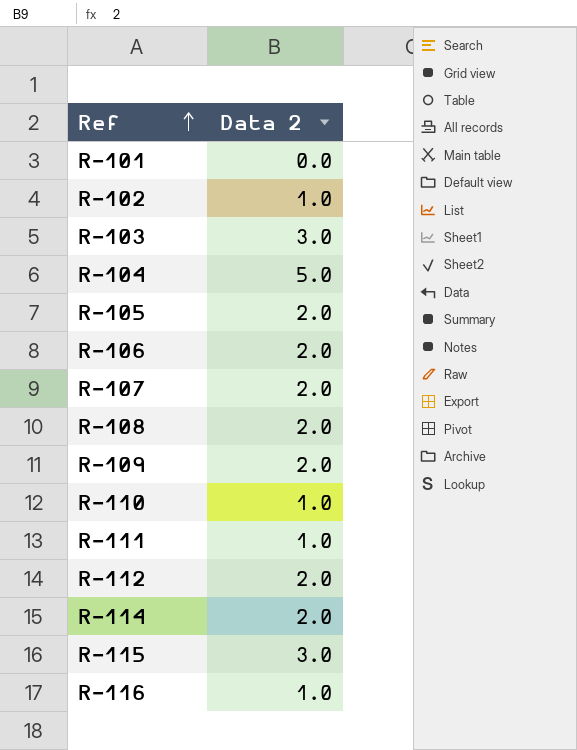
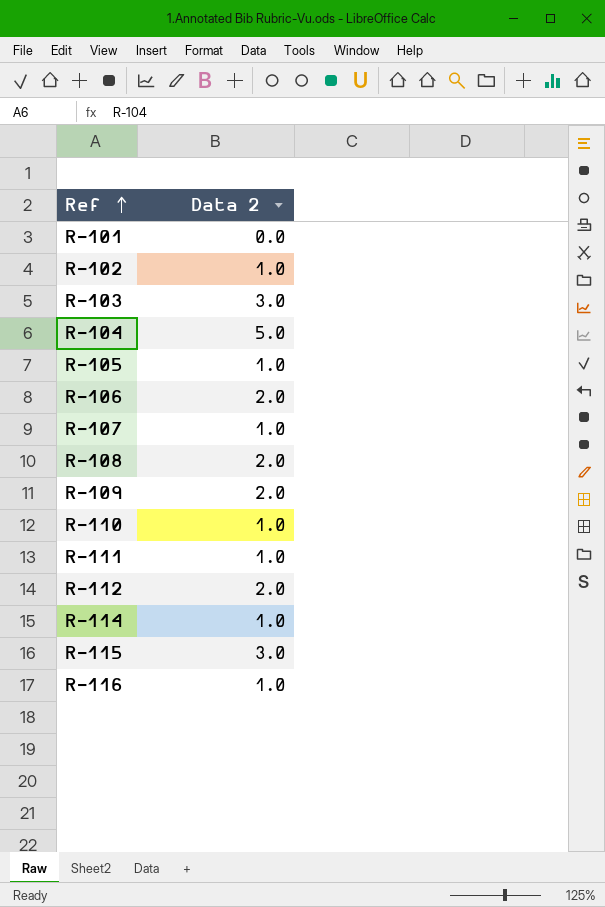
R-105 | Data 2: 2.0 -> 1.0
R-107 | Data 2: 2.0 -> 1.0
R-114 | Data 2: 2.0 -> 1.0

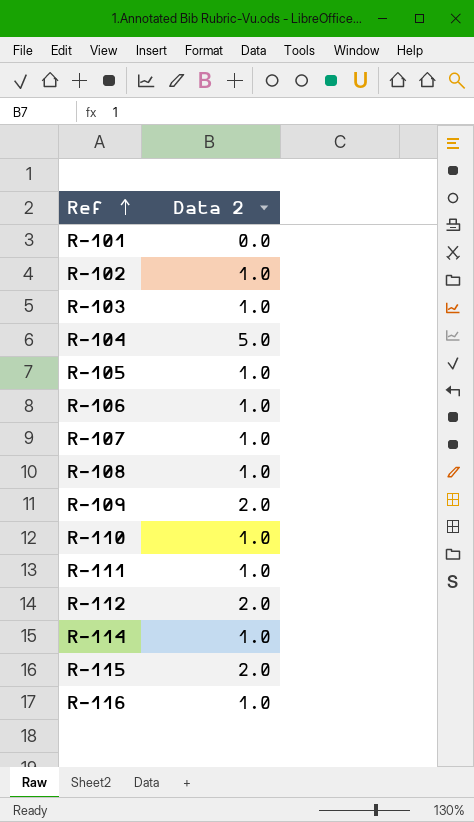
R-103 | Data 2: 3.0 -> 1.0
R-106 | Data 2: 2.0 -> 1.0
R-108 | Data 2: 2.0 -> 1.0
R-115 | Data 2: 3.0 -> 2.0

